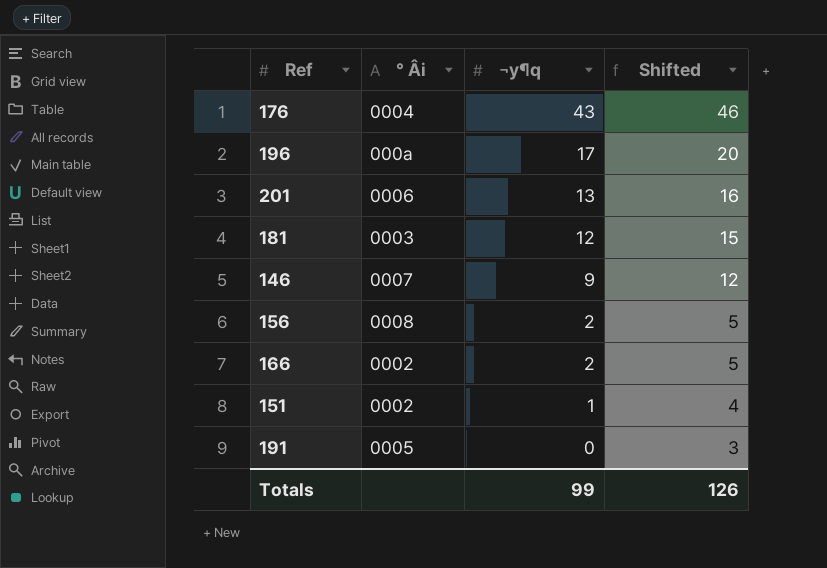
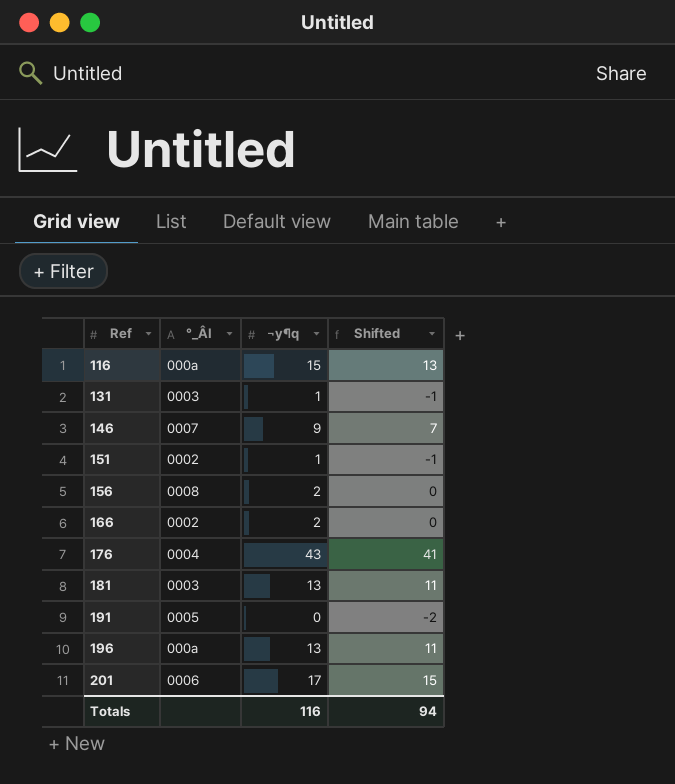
row order: ¬y¶q descending -> Ref ascending
column name: ° Âi -> °_ÂI
column Shifted | formula: [¬y¶q] + 3 -> [¬y¶q] - 2
row 116: none -> 000a | 15 | 13
row 131: none -> 0003 | 1 | -1
181 | ¬y¶q: 12 -> 13
196 | ¬y¶q: 17 -> 13
201 | ¬y¶q: 13 -> 17
Totals | ¬y¶q: 99 -> 116
Totals | Shifted: 126 -> 94

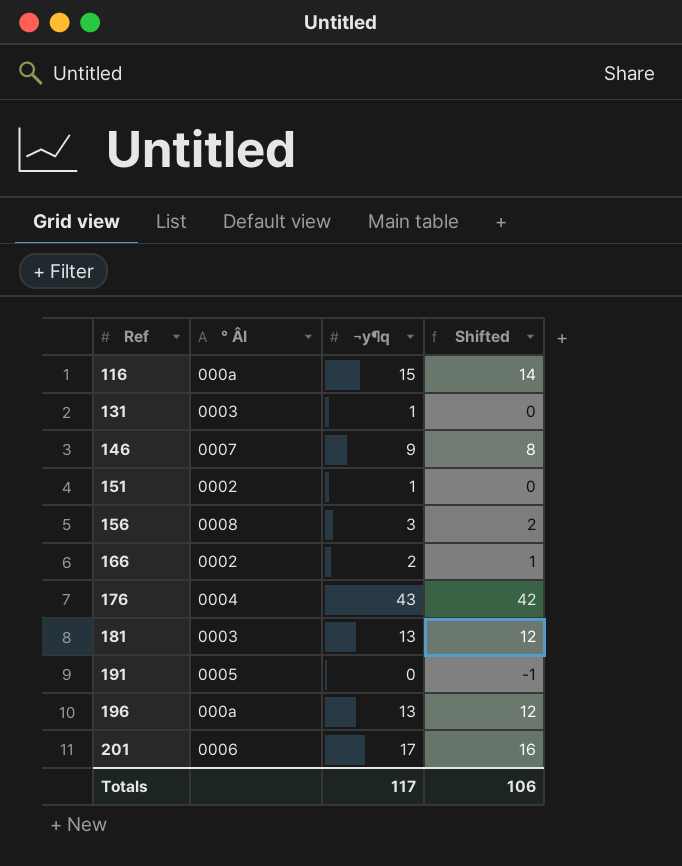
column name: °_ÂI -> ° ÂI
column Shifted | formula: [¬y¶q] - 2 -> [¬y¶q] - 1
156 | ¬y¶q: 2 -> 3
Totals | ¬y¶q: 116 -> 117
Totals | Shifted: 94 -> 106

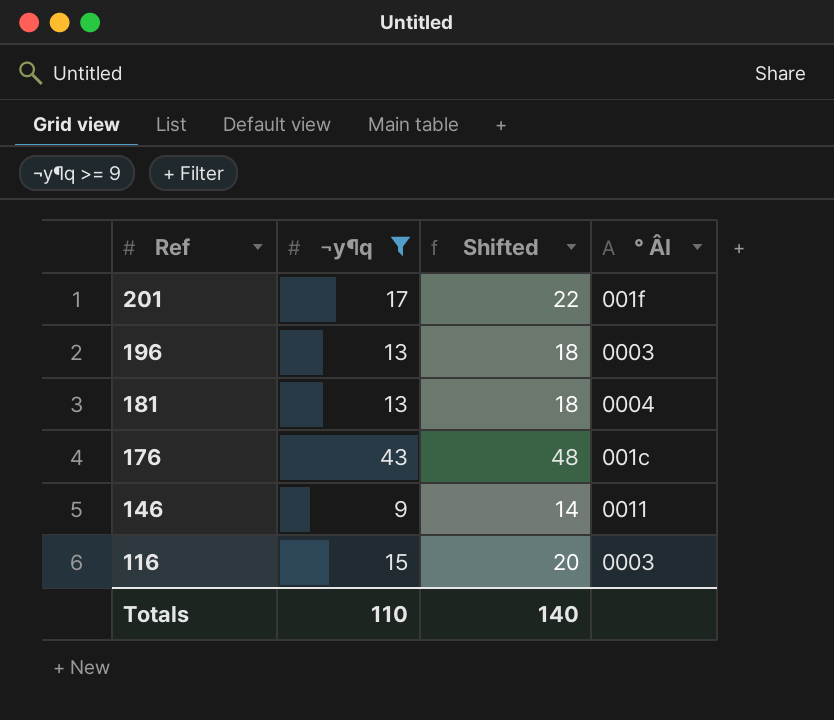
filter: none -> ¬y¶q >= 9
row order: Ref ascending -> Ref descending
column Shifted | formula: [¬y¶q] - 1 -> [¬y¶q] + 5
column ° ÂI | position: 2 -> 4
201 | ° ÂI: 0006 -> 001f
196 | ° ÂI: 000a -> 0003
181 | ° ÂI: 0003 -> 0004
176 | ° ÂI: 0004 -> 001c
146 | ° ÂI: 0007 -> 0011
116 | ° ÂI: 000a -> 0003
Totals | ¬y¶q: 117 -> 110
Totals | Shifted: 106 -> 140

